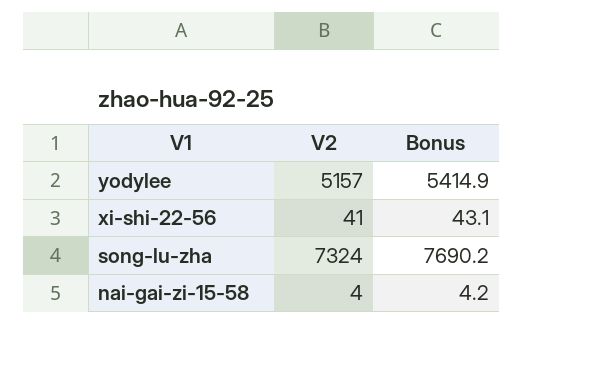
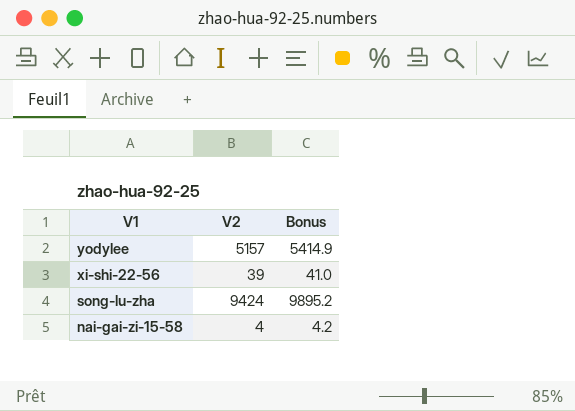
xi-shi-22-56 | V2: 41 -> 39
xi-shi-22-56 | Bonus: 43.1 -> 41.0
song-lu-zha | V2: 7324 -> 9424
song-lu-zha | Bonus: 7690.2 -> 9895.2

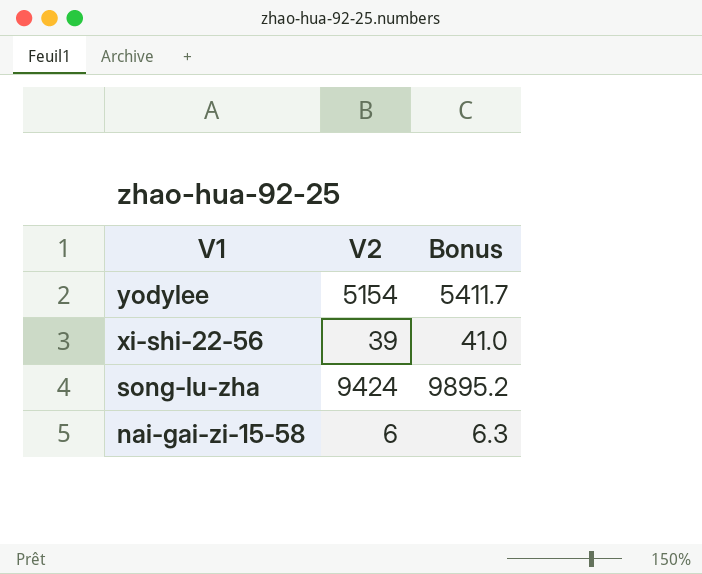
yodylee | V2: 5157 -> 5154
yodylee | Bonus: 5414.9 -> 5411.7
nai-gai-zi-15-58 | V2: 4 -> 6
nai-gai-zi-15-58 | Bonus: 4.2 -> 6.3

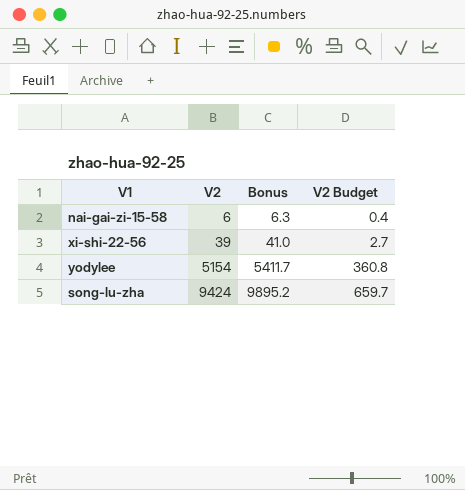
row order: V1 descending -> V2 ascending
column V2 Budget | formula: none -> [V2] * 0.07

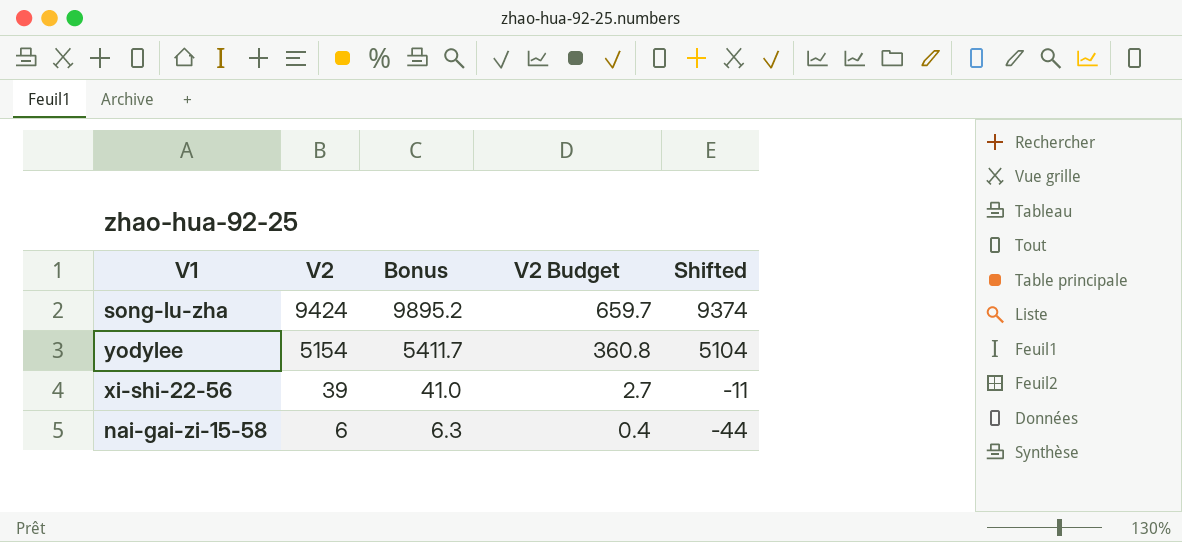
row order: V2 ascending -> V2 descending
column Shifted | formula: none -> [V2] - 50

